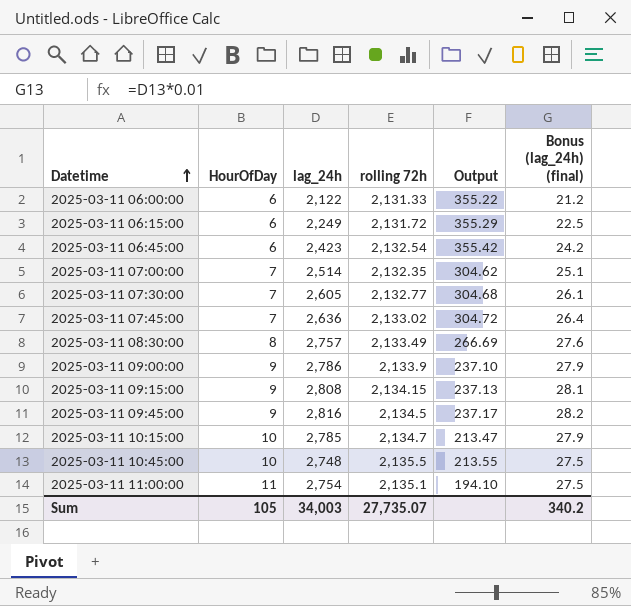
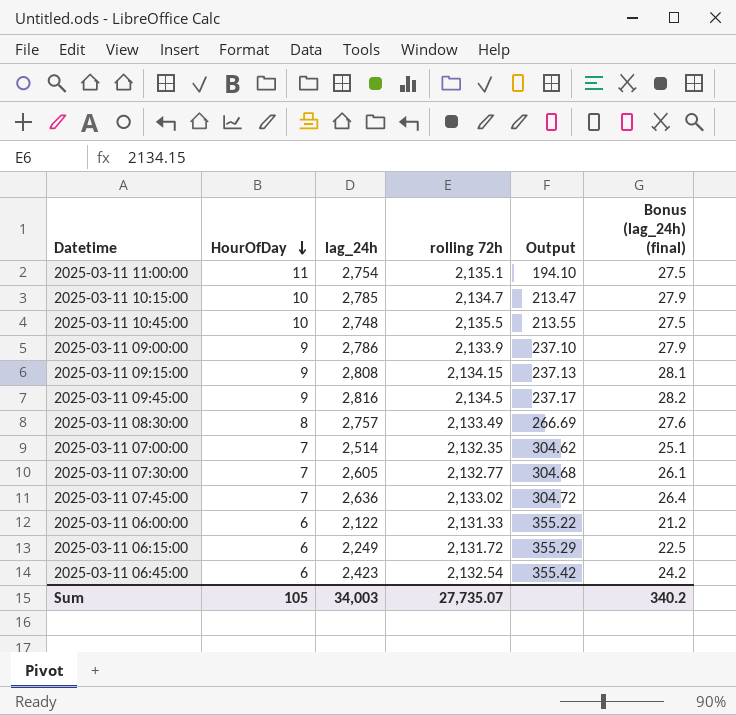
row order: Datetime ascending -> HourOfDay descending

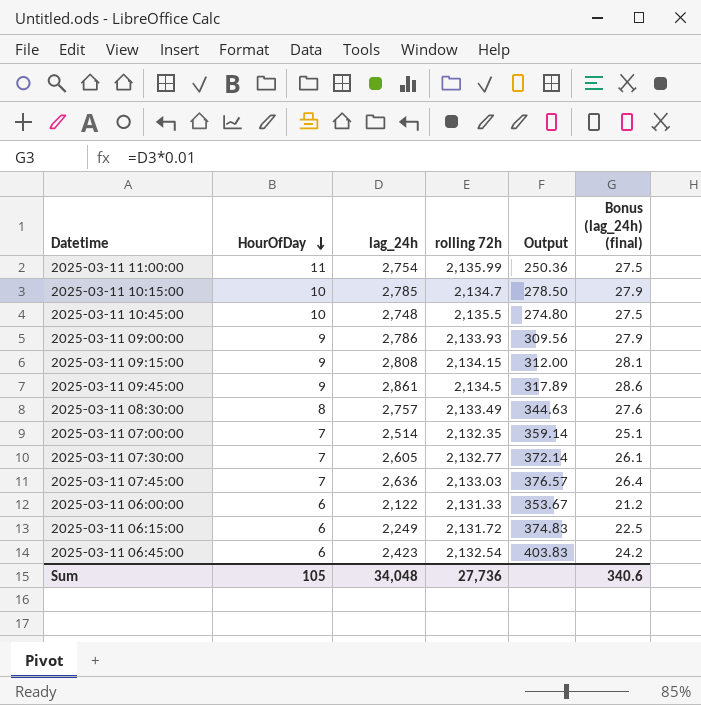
column Output | formula: [rolling 72h] / [HourOfDay] -> [lag_24h] / [HourOfDay]
2025-03-11 11:00:00 | rolling 72h: 2,135.1 -> 2,135.99
2025-03-11 09:00:00 | rolling 72h: 2,133.9 -> 2,133.93
2025-03-11 09:45:00 | lag_24h: 2,816 -> 2,861
2025-03-11 09:45:00 | Bonus (lag_24h) (final): 28.2 -> 28.6
2025-03-11 07:45:00 | rolling 72h: 2,133.02 -> 2,133.03
Sum | lag_24h: 34,003 -> 34,048
Sum | rolling 72h: 27,735.07 -> 27,736
Sum | Bonus (lag_24h) (final): 340.2 -> 340.6

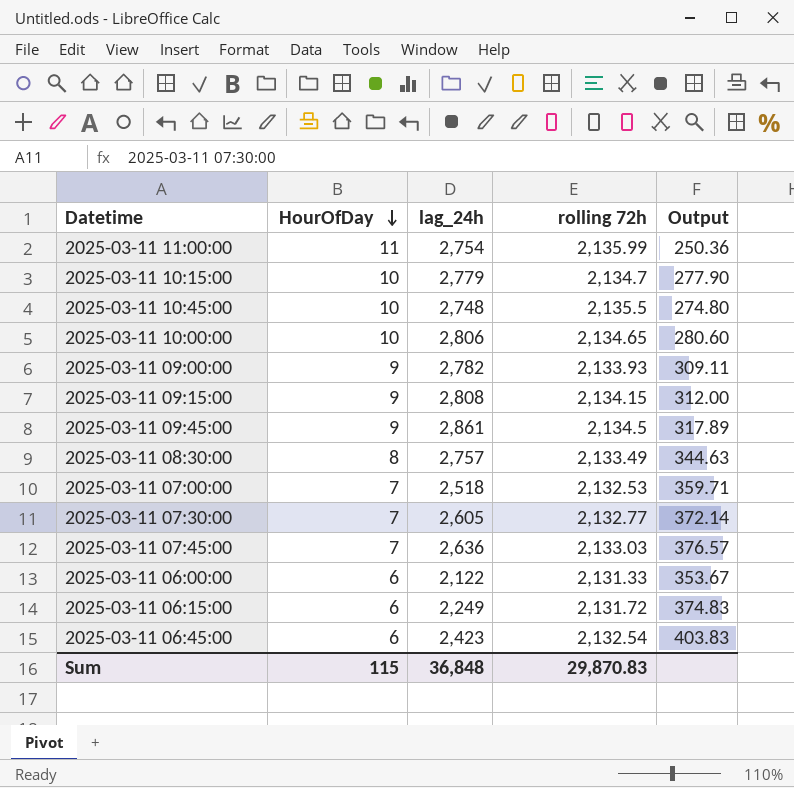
column Bonus (lag_24h) (final) | formula: [lag_24h] * 0.01 -> none
2025-03-11 10:15:00 | lag_24h: 2,785 -> 2,779
2025-03-11 10:15:00 | Output: 278.50 -> 277.90
row 2025-03-11 10:00:00: none -> 10 | 2,806 | 2,134.65 | 280.60
2025-03-11 09:00:00 | lag_24h: 2,786 -> 2,782
2025-03-11 09:00:00 | Output: 309.56 -> 309.11
2025-03-11 07:00:00 | lag_24h: 2,514 -> 2,518
2025-03-11 07:00:00 | rolling 72h: 2,132.35 -> 2,132.53
2025-03-11 07:00:00 | Output: 359.14 -> 359.71
Sum | HourOfDay: 105 -> 115
Sum | lag_24h: 34,048 -> 36,848
Sum | rolling 72h: 27,736 -> 29,870.83

